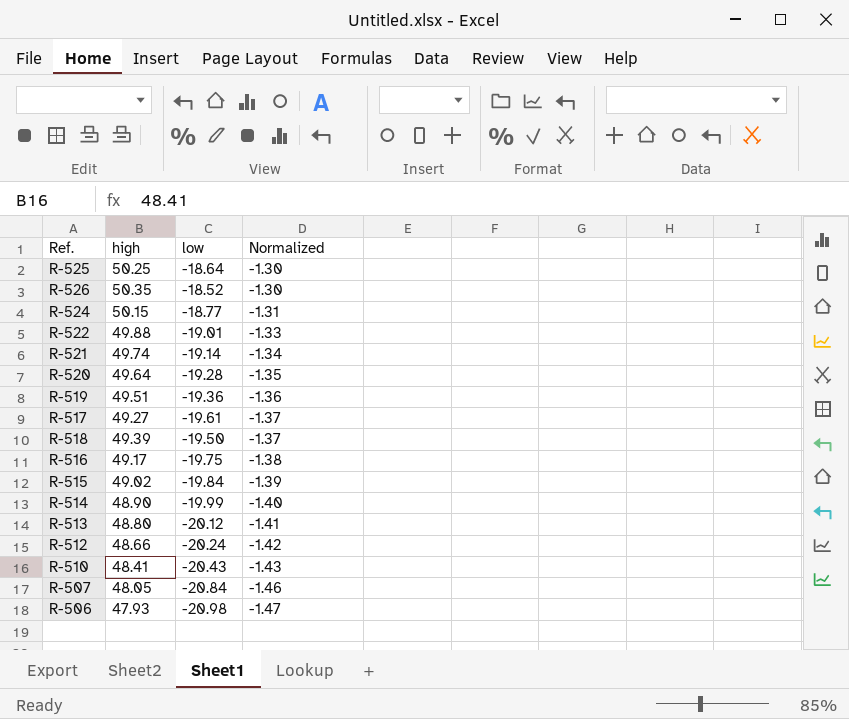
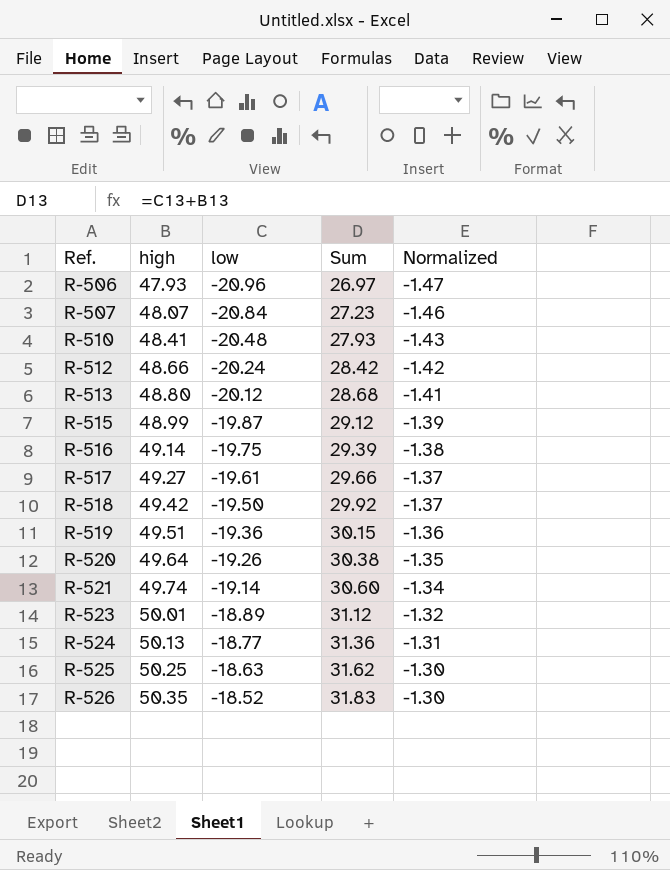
row order: Normalized descending -> Ref. ascending
column Sum | formula: none -> [high] + [low]
row R-522: 49.88 | -19.01 | -1.33 -> none
row R-514: 48.90 | -19.99 | -1.40 -> none
R-506 | low: -20.98 -> -20.96
R-507 | high: 48.05 -> 48.07
R-510 | low: -20.43 -> -20.48
R-515 | high: 49.02 -> 48.99
R-515 | low: -19.84 -> -19.87
R-516 | high: 49.17 -> 49.14
R-518 | high: 49.39 -> 49.42
R-520 | low: -19.28 -> -19.26
row R-523: none -> 50.01 | -18.89 | 31.12 | -1.32
R-524 | high: 50.15 -> 50.13
R-525 | low: -18.64 -> -18.63

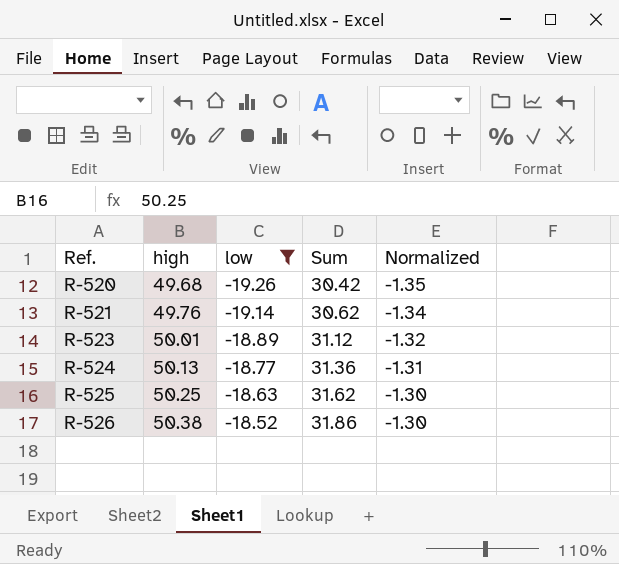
filter: none -> low >= -19.26
R-520 | high: 49.64 -> 49.68
R-520 | Sum: 30.38 -> 30.42
R-521 | high: 49.74 -> 49.76
R-521 | Sum: 30.60 -> 30.62
R-526 | high: 50.35 -> 50.38
R-526 | Sum: 31.83 -> 31.86

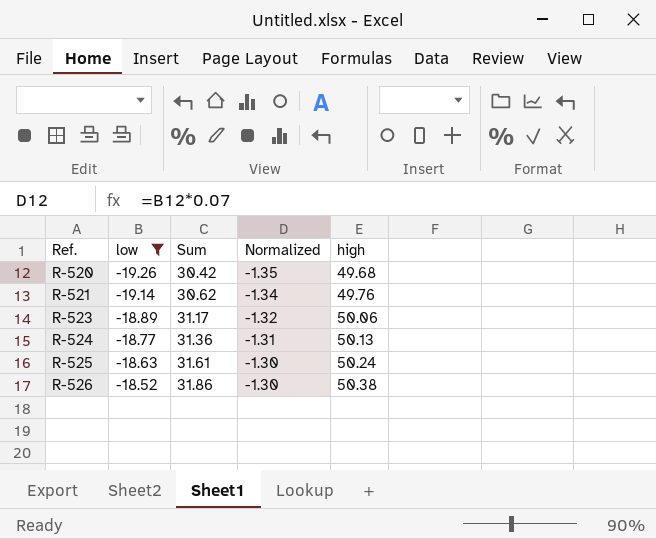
column high | position: 2 -> 5
R-523 | Sum: 31.12 -> 31.17
R-523 | high: 50.01 -> 50.06
R-525 | Sum: 31.62 -> 31.61
R-525 | high: 50.25 -> 50.24

